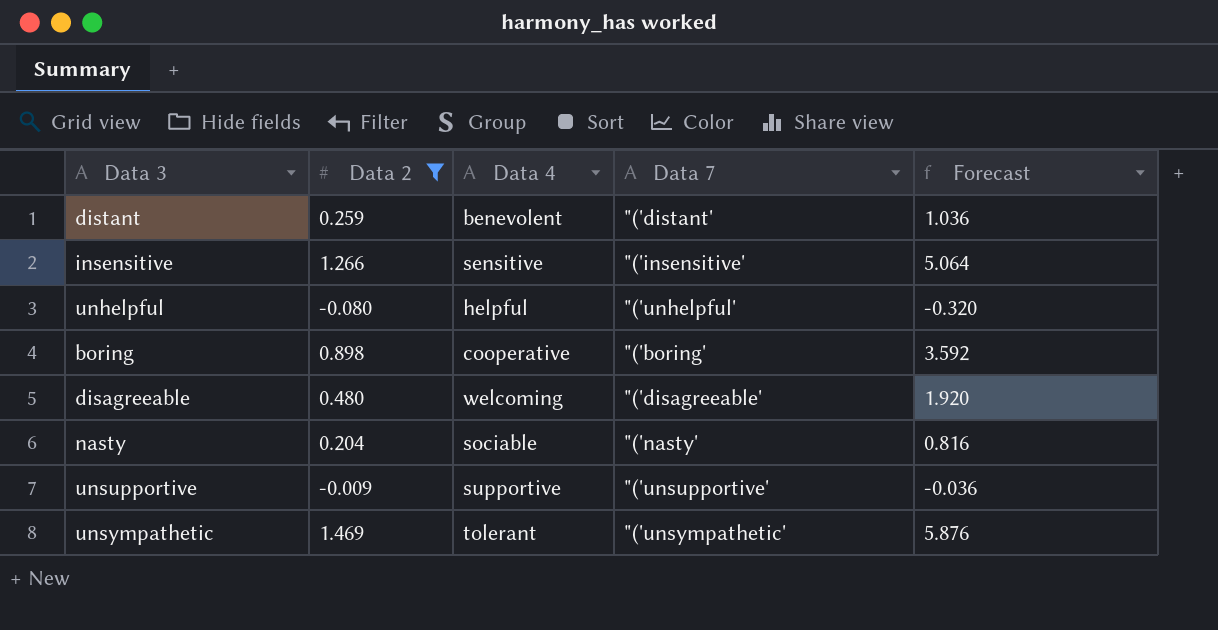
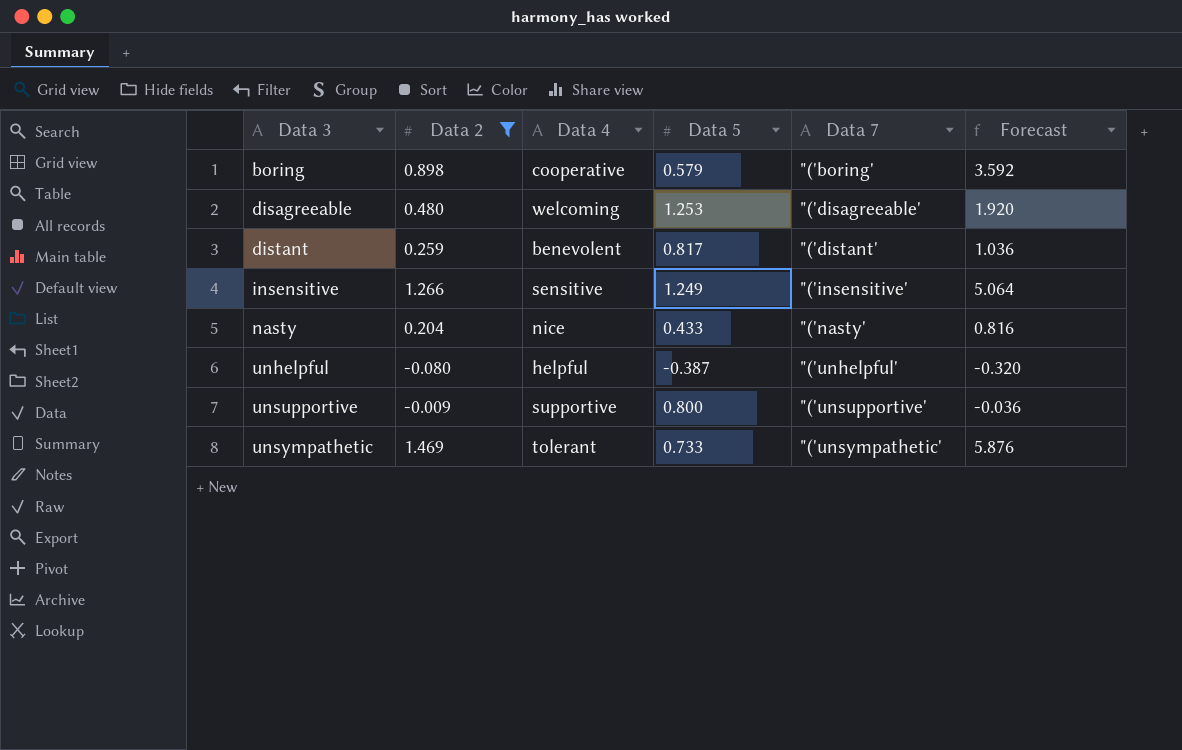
row order: none -> Data 3 ascending
column Data 5 | position: none -> 4
nasty | Data 4: sociable -> nice

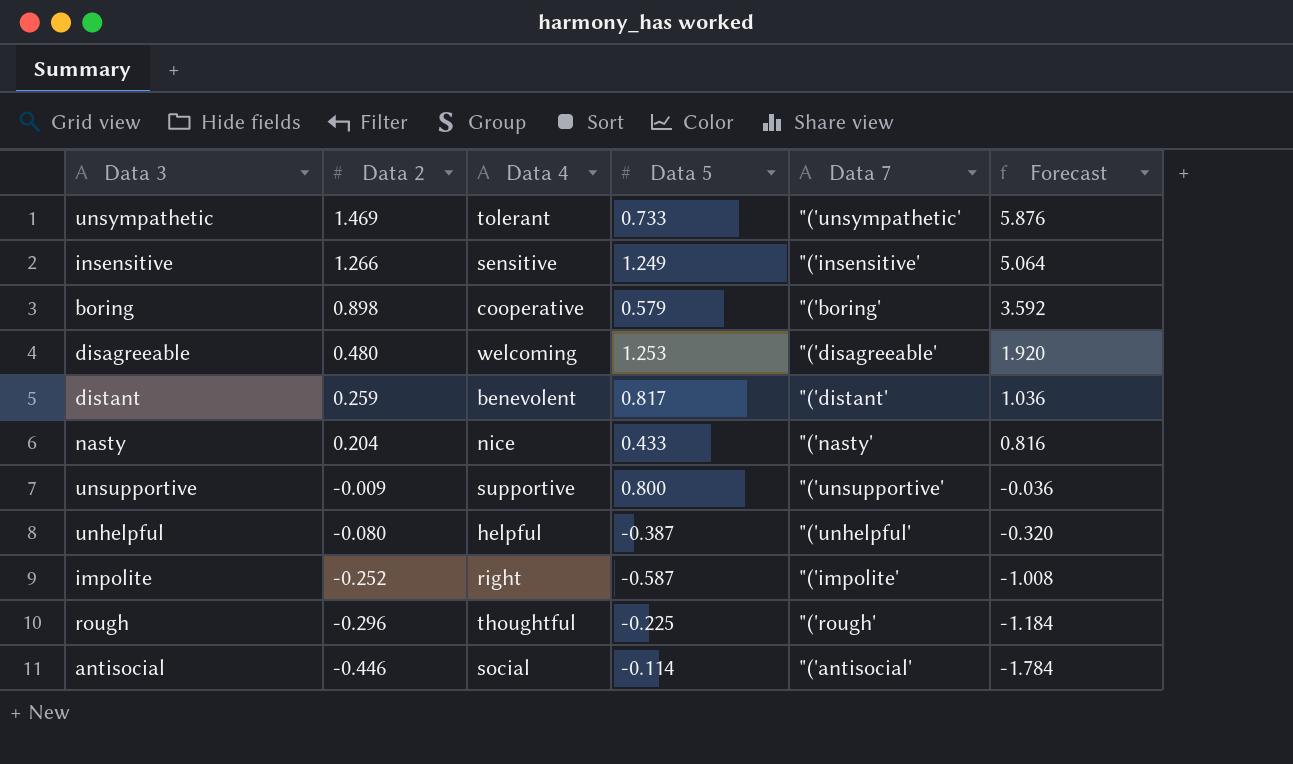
filter: Data 2 >= -0.080 -> none
row order: Data 3 ascending -> Data 2 descending

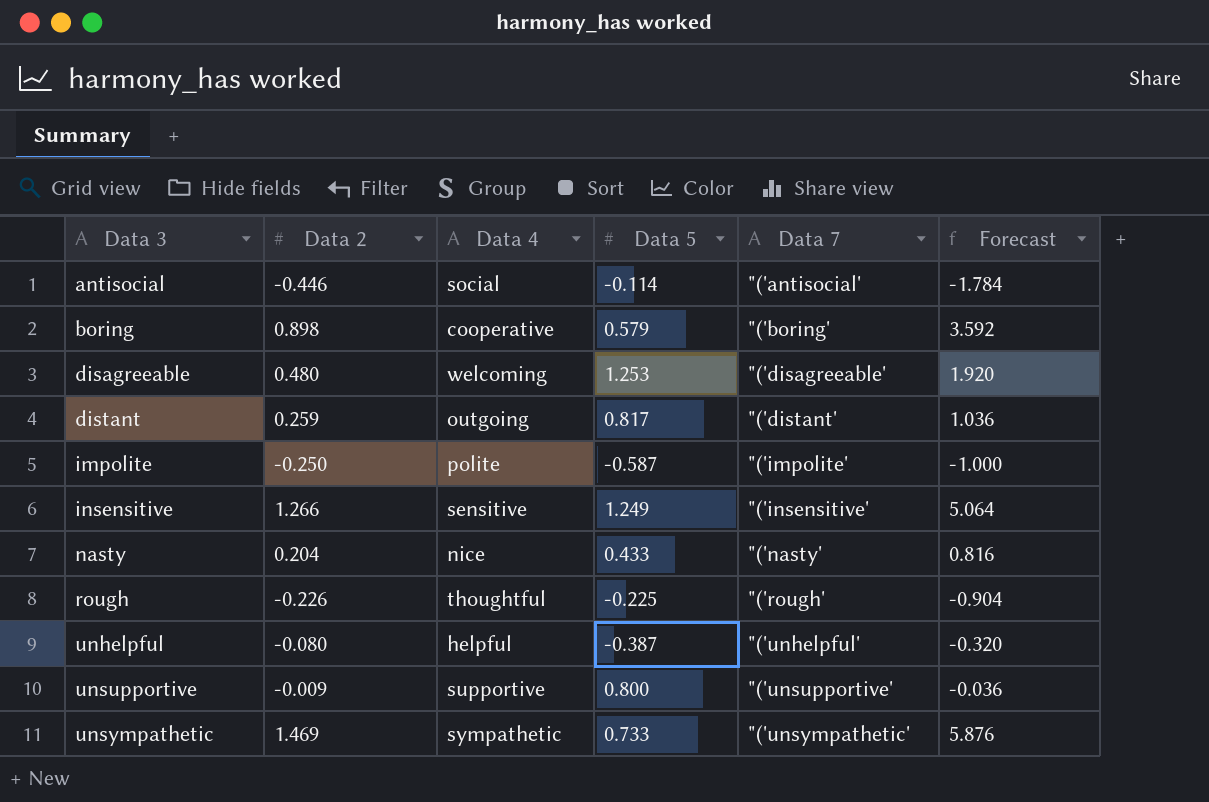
row order: Data 2 descending -> Data 3 ascending
distant | Data 4: benevolent -> outgoing
impolite | Data 2: -0.252 -> -0.250
impolite | Data 4: right -> polite
impolite | Forecast: -1.008 -> -1.000
rough | Data 2: -0.296 -> -0.226
rough | Forecast: -1.184 -> -0.904
unsympathetic | Data 4: tolerant -> sympathetic

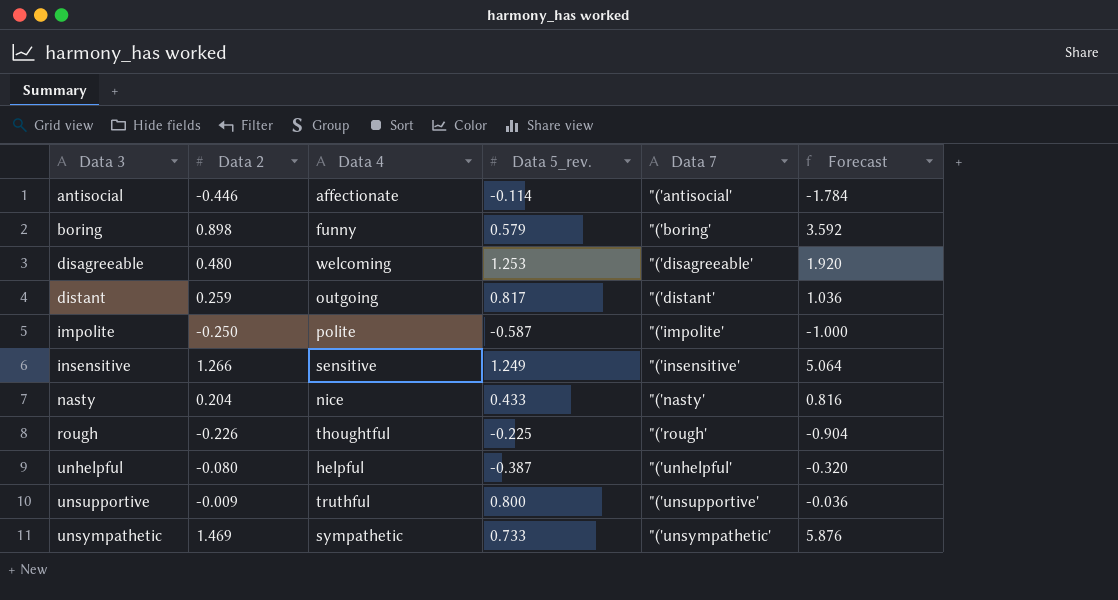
column name: Data 5 -> Data 5_rev.
antisocial | Data 4: social -> affectionate
boring | Data 4: cooperative -> funny
unsupportive | Data 4: supportive -> truthful

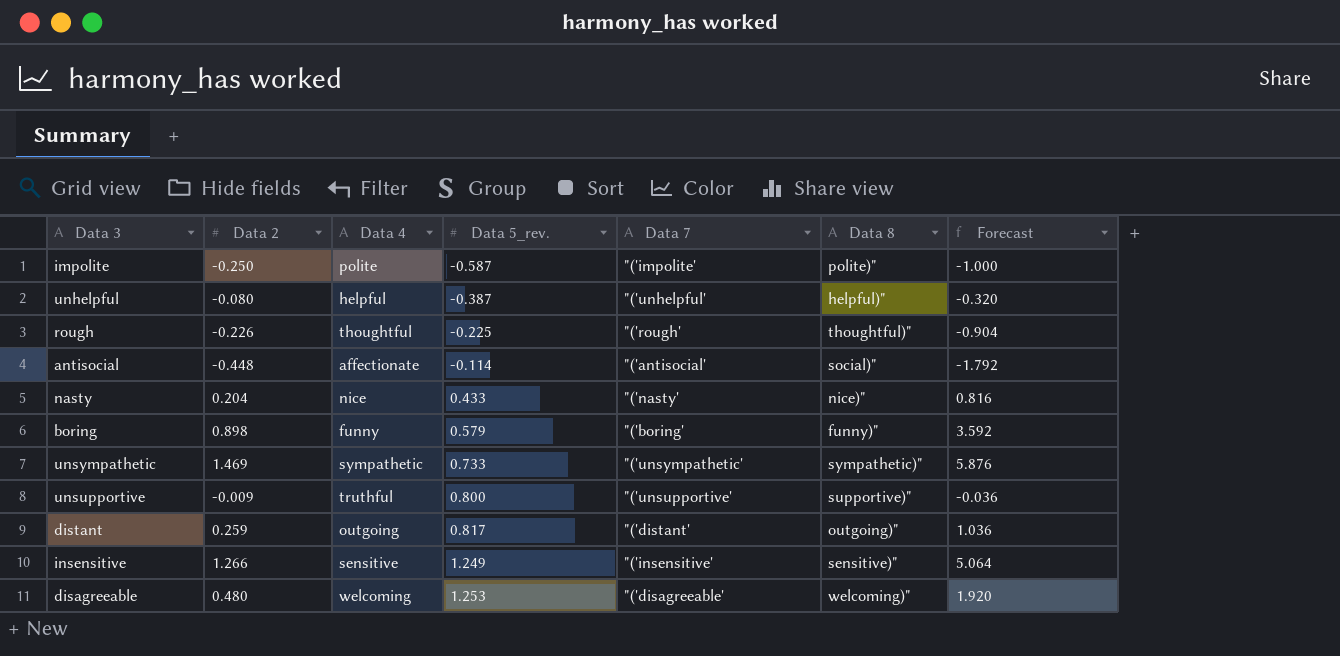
row order: Data 3 ascending -> Data 5_rev. ascending
column Data 8 | position: none -> 6
antisocial | Data 2: -0.446 -> -0.448
antisocial | Forecast: -1.784 -> -1.792

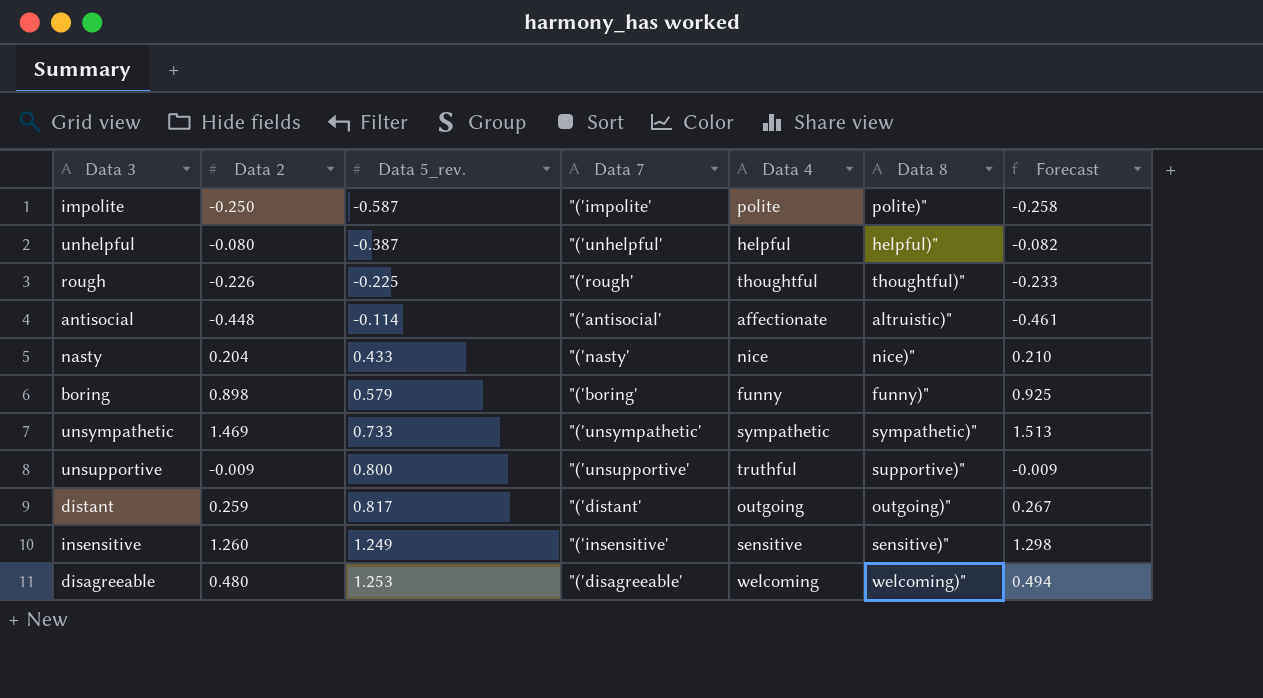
column Data 4 | position: 3 -> 5
column Forecast | formula: [Data 2] * 4 -> [Data 2] * 1.03
antisocial | Data 8: social)" -> altruistic)"
insensitive | Data 2: 1.266 -> 1.260

